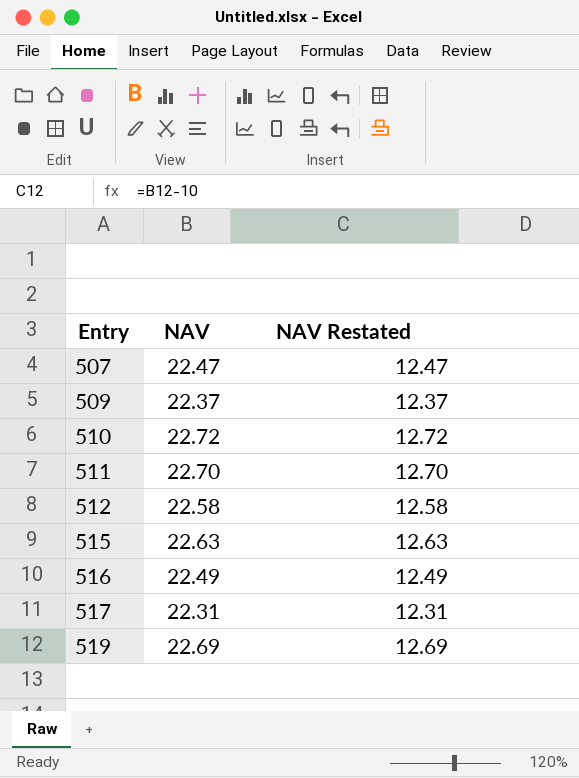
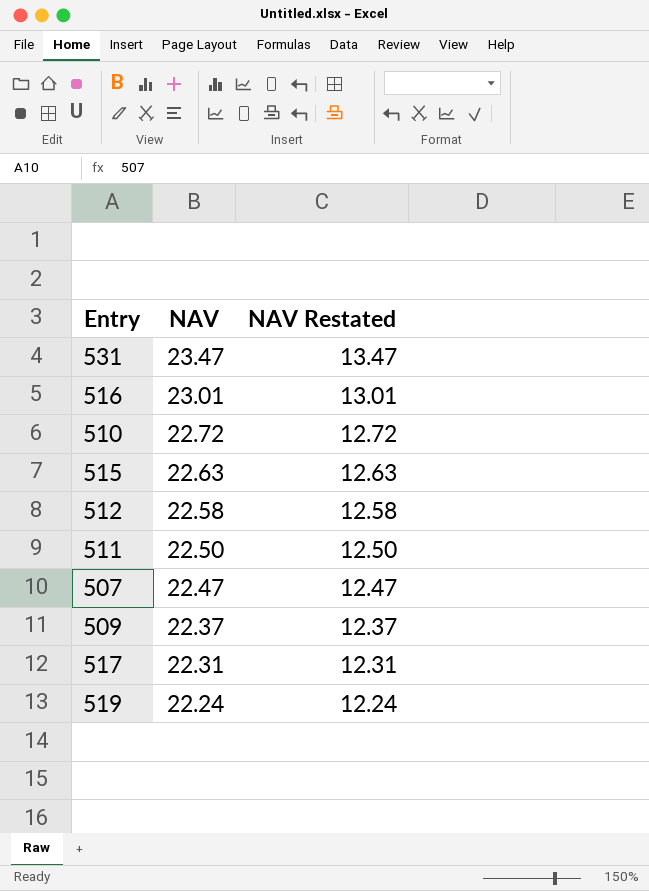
row order: Entry ascending -> NAV descending
row 531: none -> 23.47 | 13.47
516 | NAV: 22.49 -> 23.01
516 | NAV Restated: 12.49 -> 13.01
511 | NAV: 22.70 -> 22.50
511 | NAV Restated: 12.70 -> 12.50
519 | NAV: 22.69 -> 22.24
519 | NAV Restated: 12.69 -> 12.24

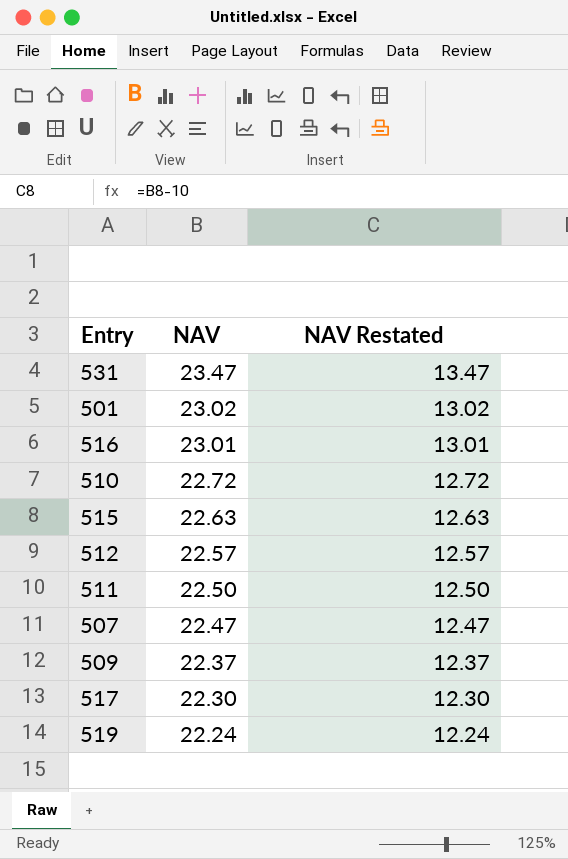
row 501: none -> 23.02 | 13.02
512 | NAV: 22.58 -> 22.57
512 | NAV Restated: 12.58 -> 12.57
517 | NAV: 22.31 -> 22.30
517 | NAV Restated: 12.31 -> 12.30

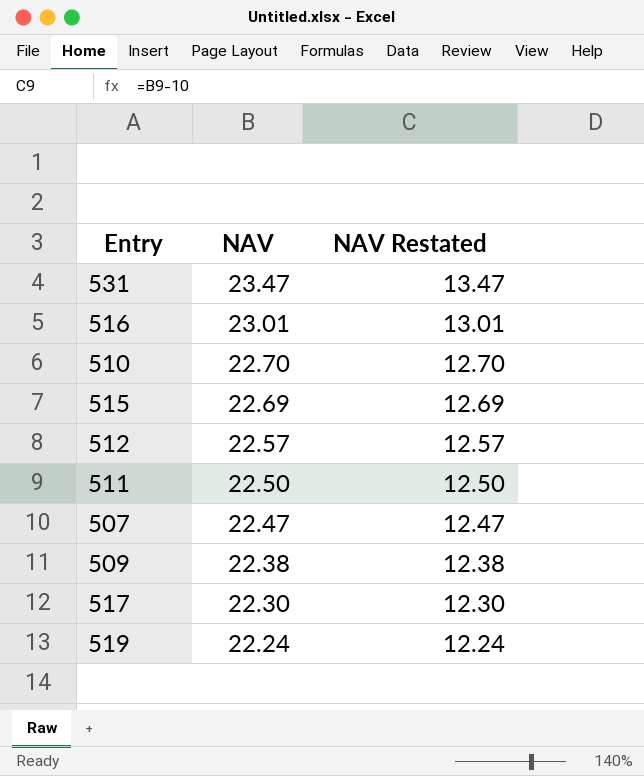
row 501: 23.02 | 13.02 -> none
510 | NAV: 22.72 -> 22.70
510 | NAV Restated: 12.72 -> 12.70
515 | NAV: 22.63 -> 22.69
515 | NAV Restated: 12.63 -> 12.69
509 | NAV: 22.37 -> 22.38
509 | NAV Restated: 12.37 -> 12.38

